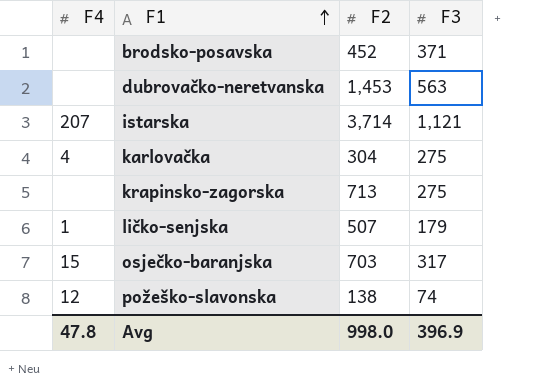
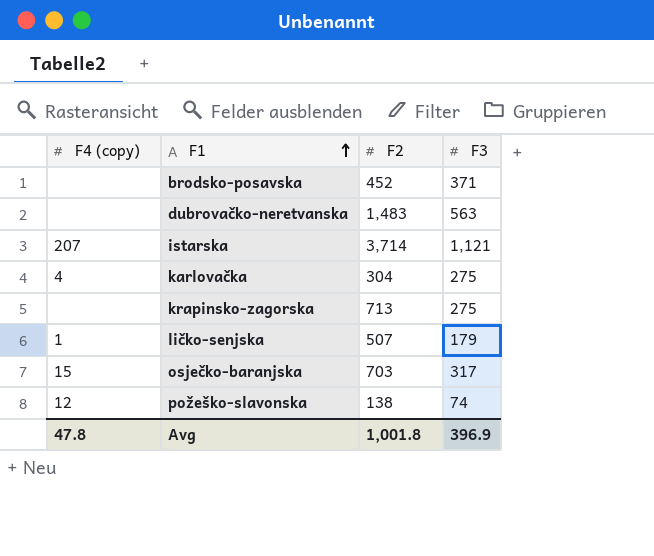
column name: F4 -> F4 (copy)
dubrovačko-neretvanska | F2: 1,453 -> 1,483
Avg | F2: 998.0 -> 1,001.8

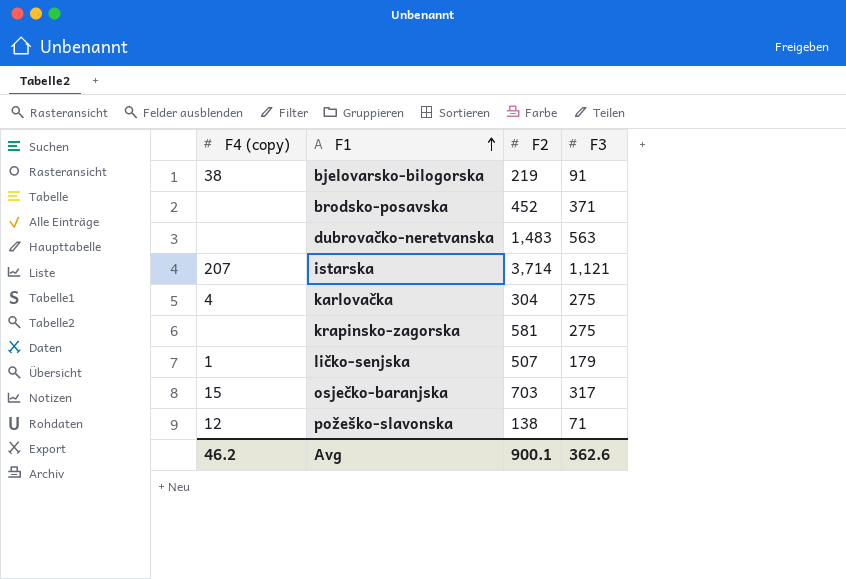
row bjelovarsko-bilogorska: none -> 38 | 219 | 91
krapinsko-zagorska | F2: 713 -> 581
požeško-slavonska | F3: 74 -> 71
Avg | F4 (copy): 47.8 -> 46.2
Avg | F2: 1,001.8 -> 900.1
Avg | F3: 396.9 -> 362.6

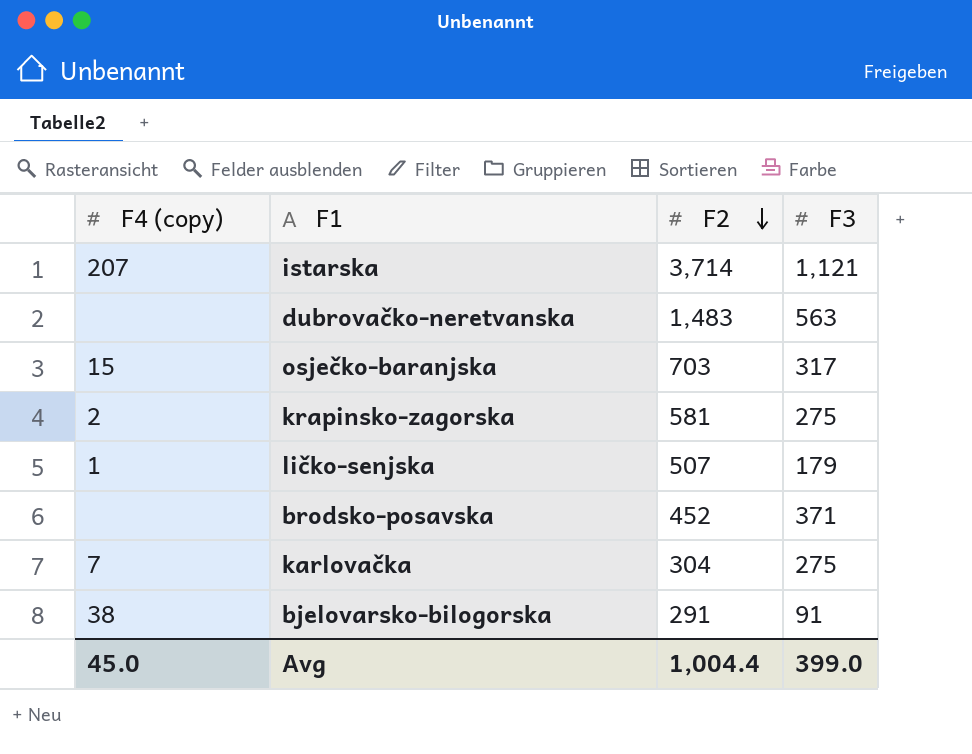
row order: F1 ascending -> F2 descending
row požeško-slavonska: 12 | 138 | 71 -> none
krapinsko-zagorska | F4 (copy): none -> 2
karlovačka | F4 (copy): 4 -> 7
bjelovarsko-bilogorska | F2: 219 -> 291
Avg | F4 (copy): 46.2 -> 45.0
Avg | F2: 900.1 -> 1,004.4
Avg | F3: 362.6 -> 399.0

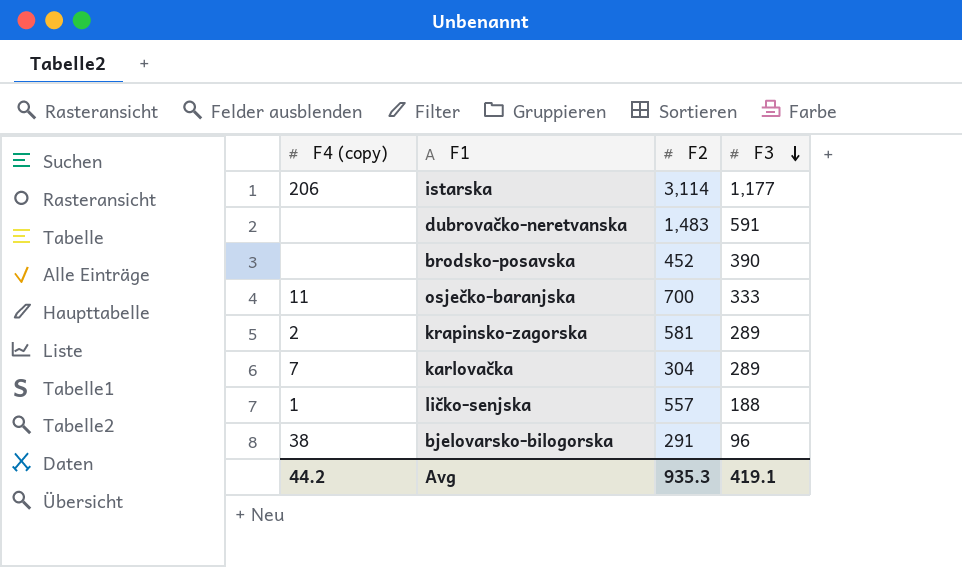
row order: F2 descending -> F3 descending
istarska | F4 (copy): 207 -> 206
istarska | F2: 3,714 -> 3,114
istarska | F3: 1,121 -> 1,177
dubrovačko-neretvanska | F3: 563 -> 591
brodsko-posavska | F3: 371 -> 390
osječko-baranjska | F4 (copy): 15 -> 11
osječko-baranjska | F2: 703 -> 700
osječko-baranjska | F3: 317 -> 333
krapinsko-zagorska | F3: 275 -> 289
karlovačka | F3: 275 -> 289
ličko-senjska | F2: 507 -> 557
ličko-senjska | F3: 179 -> 188
bjelovarsko-bilogorska | F3: 91 -> 96
Avg | F4 (copy): 45.0 -> 44.2
Avg | F2: 1,004.4 -> 935.3
Avg | F3: 399.0 -> 419.1

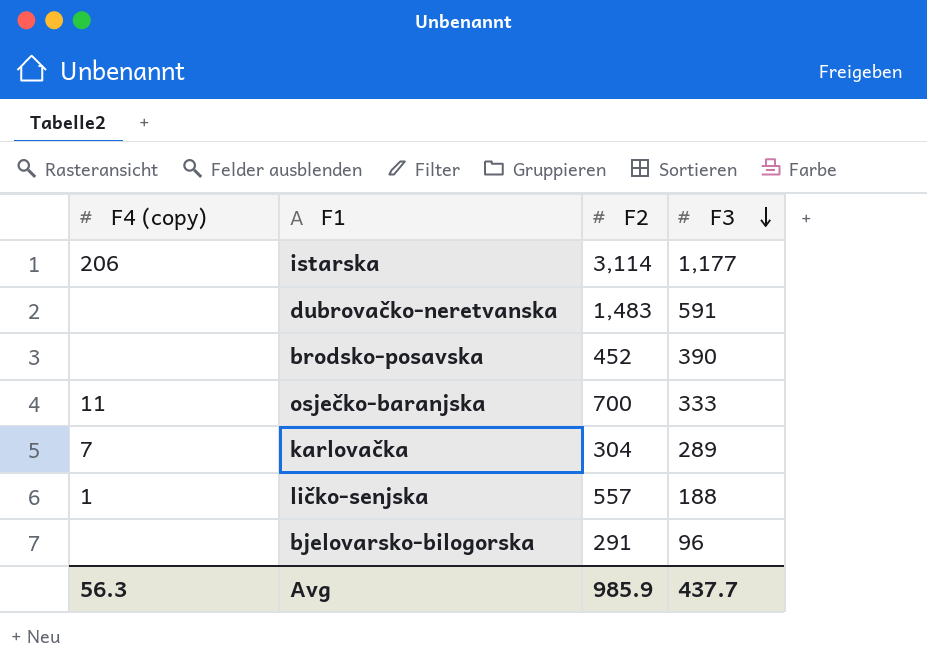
row krapinsko-zagorska: 2 | 581 | 289 -> none
bjelovarsko-bilogorska | F4 (copy): 38 -> none
Avg | F4 (copy): 44.2 -> 56.3
Avg | F2: 935.3 -> 985.9
Avg | F3: 419.1 -> 437.7

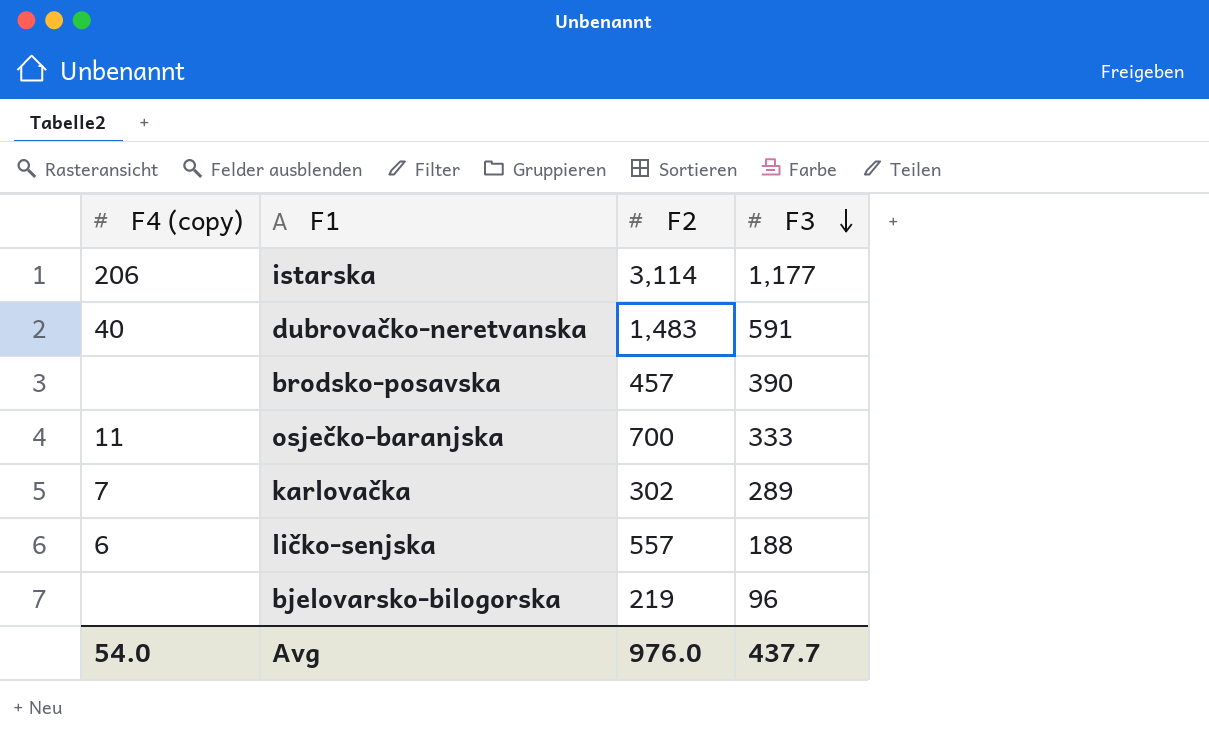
dubrovačko-neretvanska | F4 (copy): none -> 40
brodsko-posavska | F2: 452 -> 457
karlovačka | F2: 304 -> 302
ličko-senjska | F4 (copy): 1 -> 6
bjelovarsko-bilogorska | F2: 291 -> 219
Avg | F4 (copy): 56.3 -> 54.0
Avg | F2: 985.9 -> 976.0

